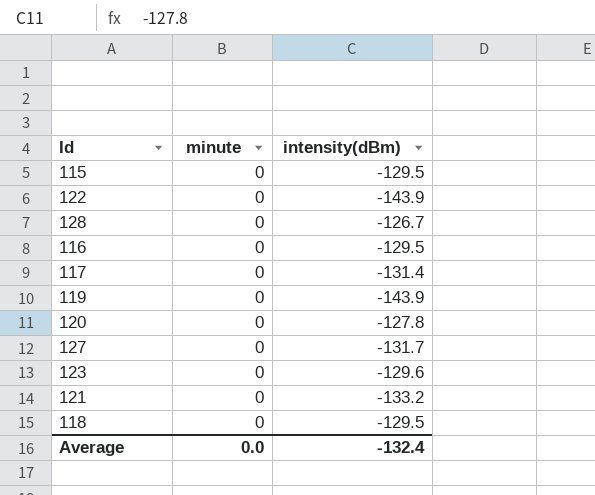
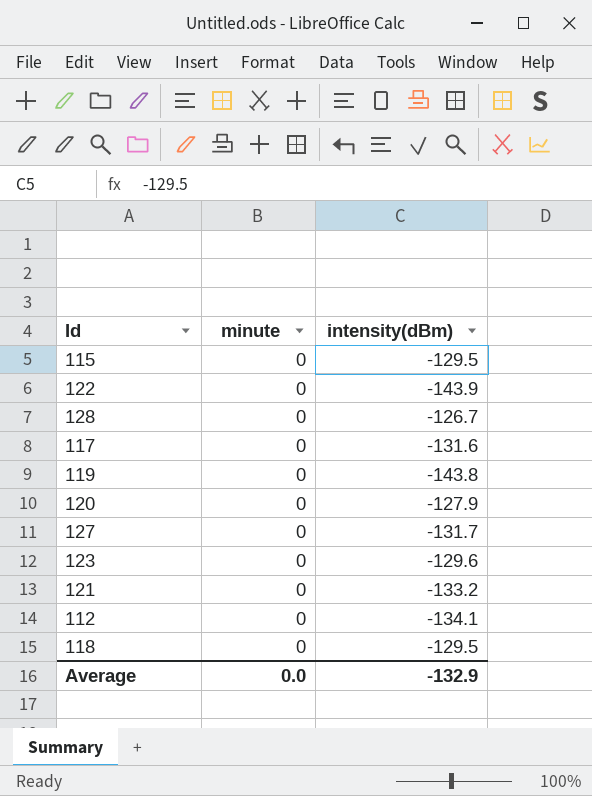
row 116: 0 | -129.5 -> none
117 | intensity(dBm): -131.4 -> -131.6
119 | intensity(dBm): -143.9 -> -143.8
120 | intensity(dBm): -127.8 -> -127.9
row 112: none -> 0 | -134.1
Average | intensity(dBm): -132.4 -> -132.9

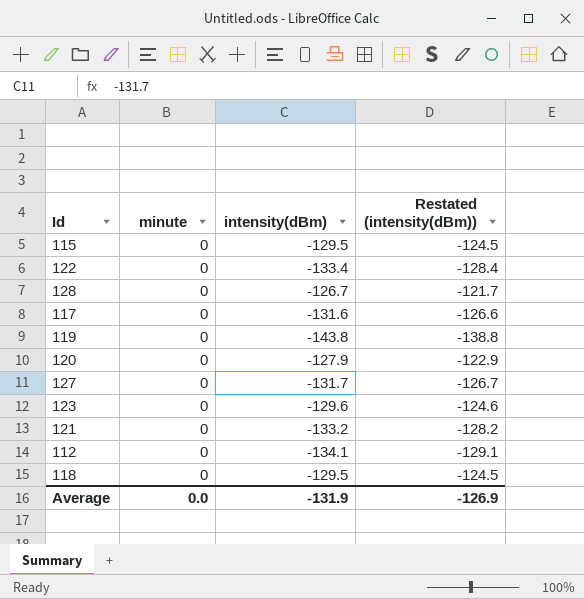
column Restated (intensity(dBm)) | formula: none -> [intensity(dBm)] + 5
122 | intensity(dBm): -143.9 -> -133.4
Average | intensity(dBm): -132.9 -> -131.9

